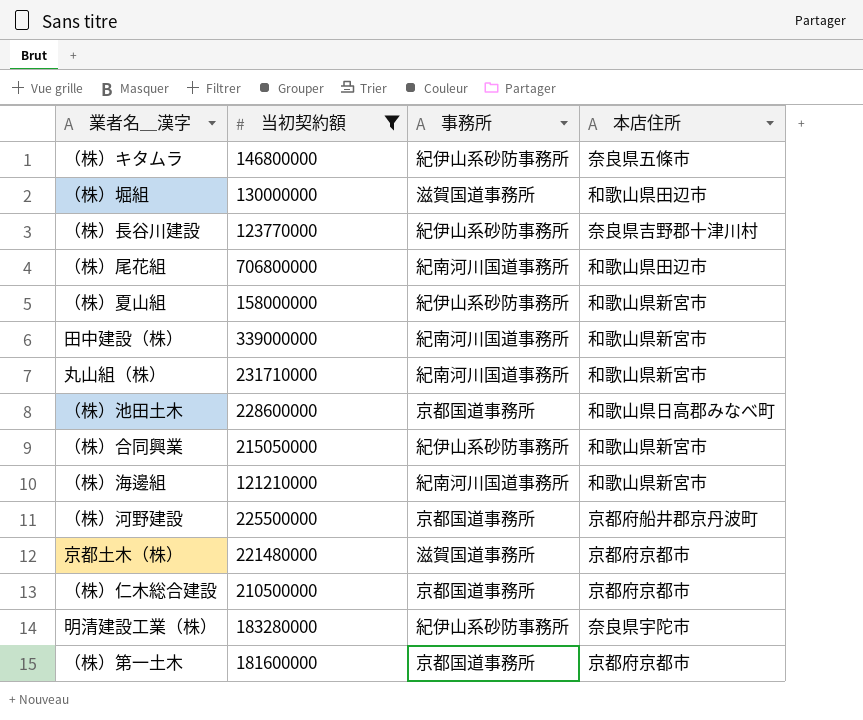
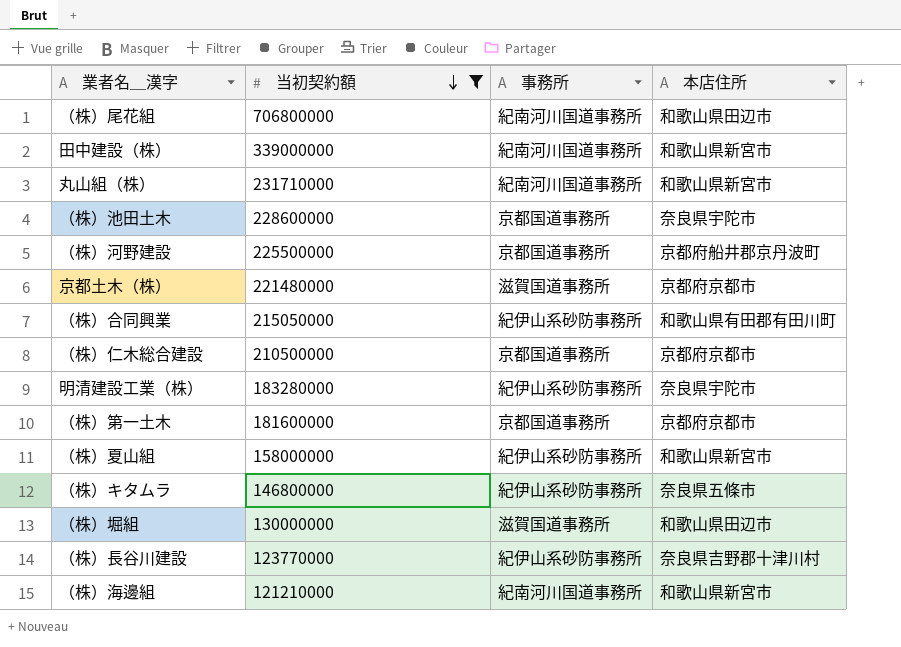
row order: none -> 当初契約額 descending
（株）池田土木 | 本店住所: 和歌山県日高郡みなべ町 -> 奈良県宇陀市
（株）合同興業 | 本店住所: 和歌山県新宮市 -> 和歌山県有田郡有田川町

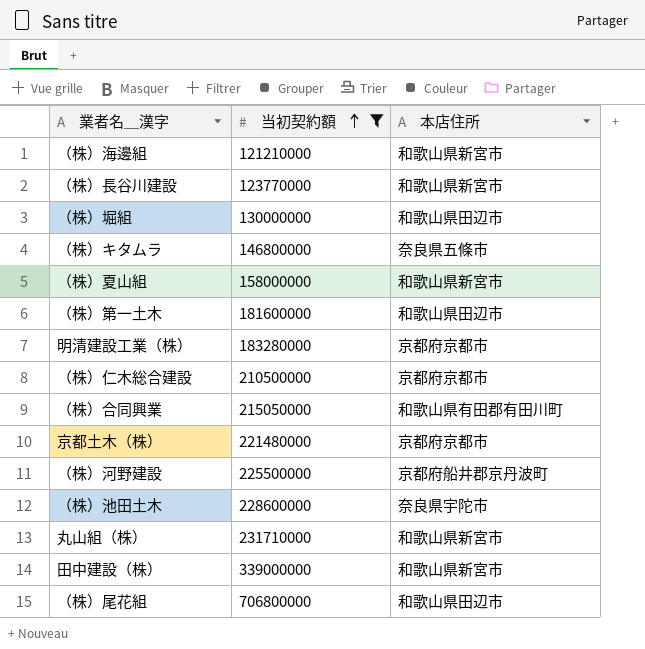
row order: 当初契約額 descending -> 当初契約額 ascending
column 事務所 | position: 3 -> none
（株）長谷川建設 | 本店住所: 奈良県吉野郡十津川村 -> 和歌山県新宮市
（株）第一土木 | 本店住所: 京都府京都市 -> 和歌山県田辺市
明清建設工業（株） | 本店住所: 奈良県宇陀市 -> 京都府京都市

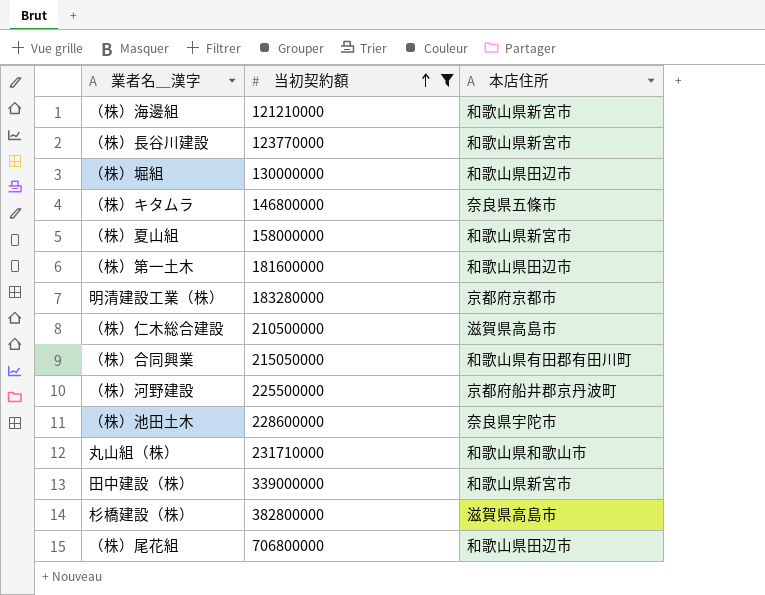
row 京都土木（株）: 221480000 | 京都府京都市 -> none
（株）仁木総合建設 | 本店住所: 京都府京都市 -> 滋賀県高島市
丸山組（株） | 本店住所: 和歌山県新宮市 -> 和歌山県和歌山市
row 杉橋建設（株）: none -> 382800000 | 滋賀県高島市

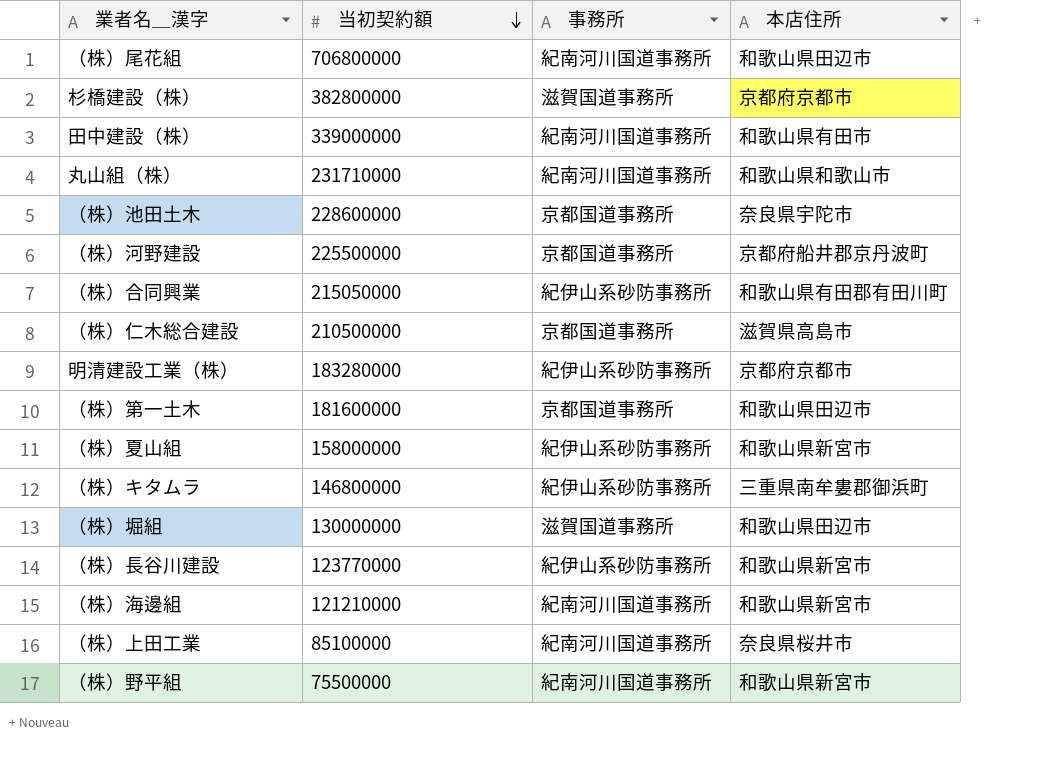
filter: 当初契約額 >= 121210000 -> none
row order: 当初契約額 ascending -> 当初契約額 descending
column 事務所 | position: none -> 3
杉橋建設（株） | 本店住所: 滋賀県高島市 -> 京都府京都市
田中建設（株） | 本店住所: 和歌山県新宮市 -> 和歌山県有田市
（株）キタムラ | 本店住所: 奈良県五條市 -> 三重県南牟婁郡御浜町

